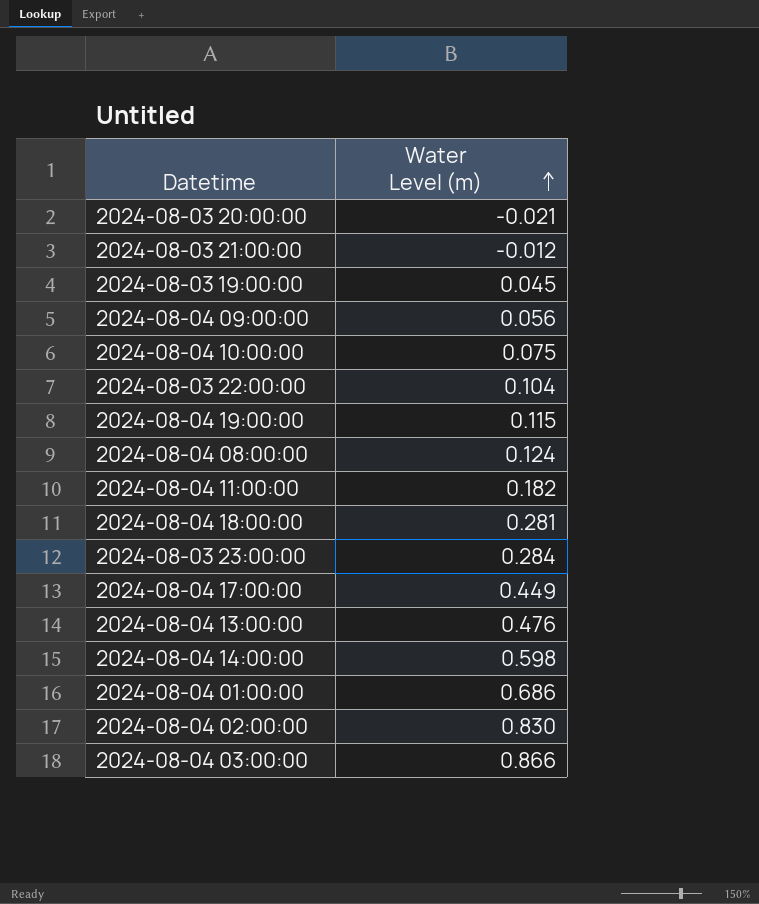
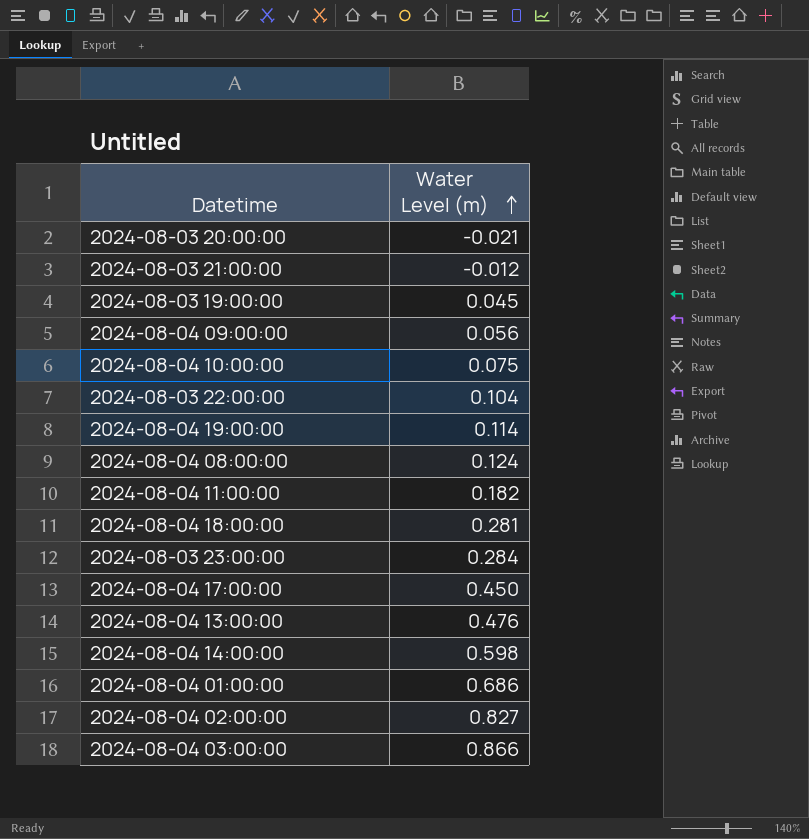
2024-08-04 19:00:00 | Water Level (m): 0.115 -> 0.114
2024-08-04 17:00:00 | Water Level (m): 0.449 -> 0.450
2024-08-04 02:00:00 | Water Level (m): 0.830 -> 0.827

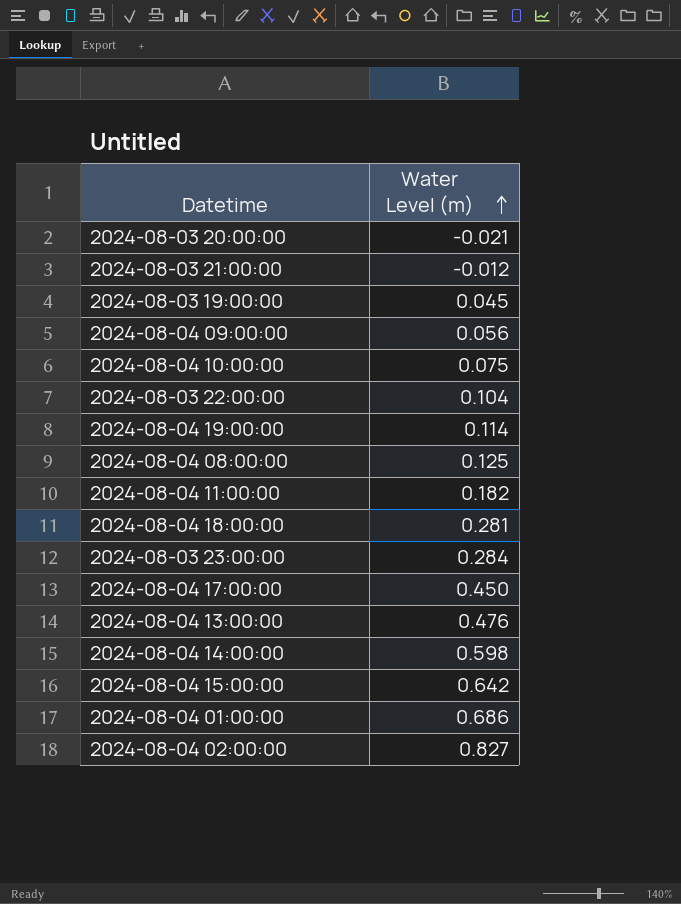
row 2024-08-04 03:00:00: 0.866 -> none
2024-08-04 08:00:00 | Water Level (m): 0.124 -> 0.125
row 2024-08-04 15:00:00: none -> 0.642

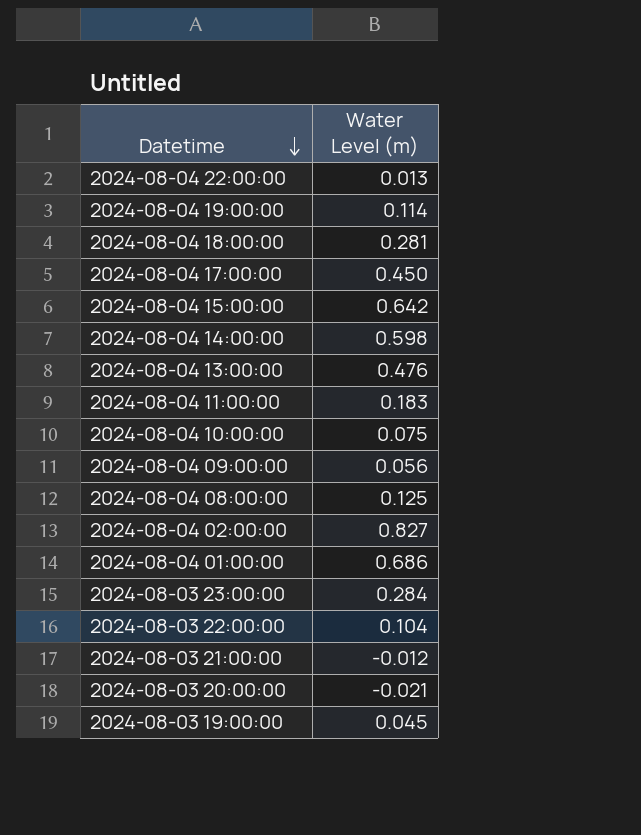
row order: Water Level (m) ascending -> Datetime descending
row 2024-08-04 22:00:00: none -> 0.013
2024-08-04 11:00:00 | Water Level (m): 0.182 -> 0.183

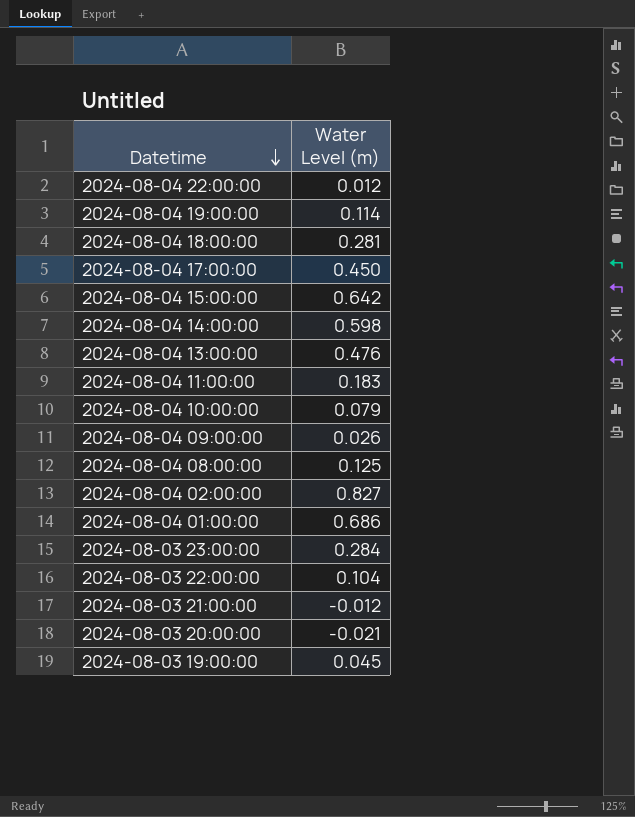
2024-08-04 22:00:00 | Water Level (m): 0.013 -> 0.012
2024-08-04 10:00:00 | Water Level (m): 0.075 -> 0.079
2024-08-04 09:00:00 | Water Level (m): 0.056 -> 0.026

